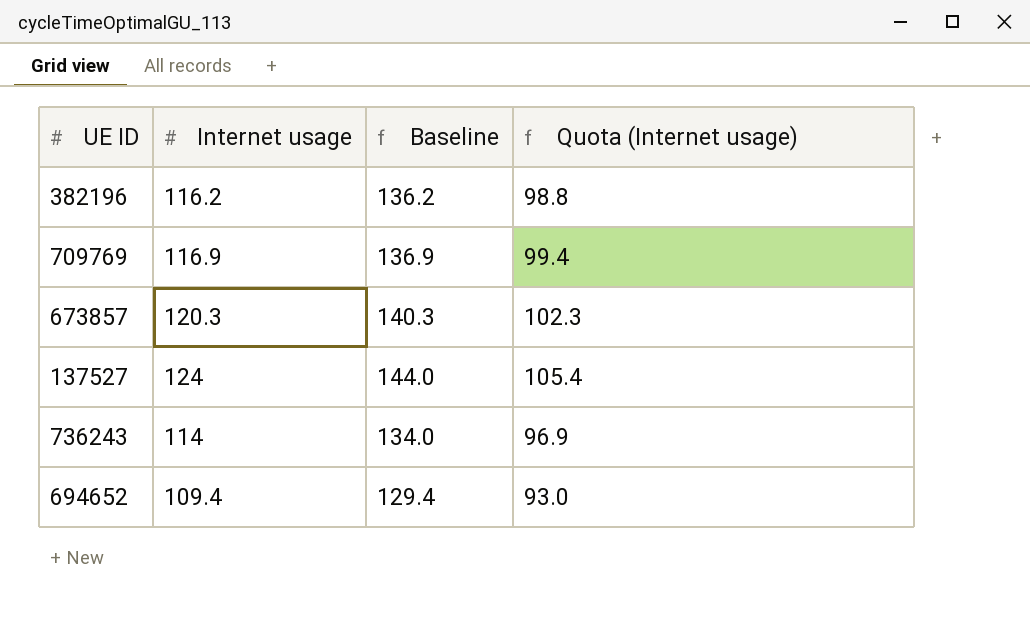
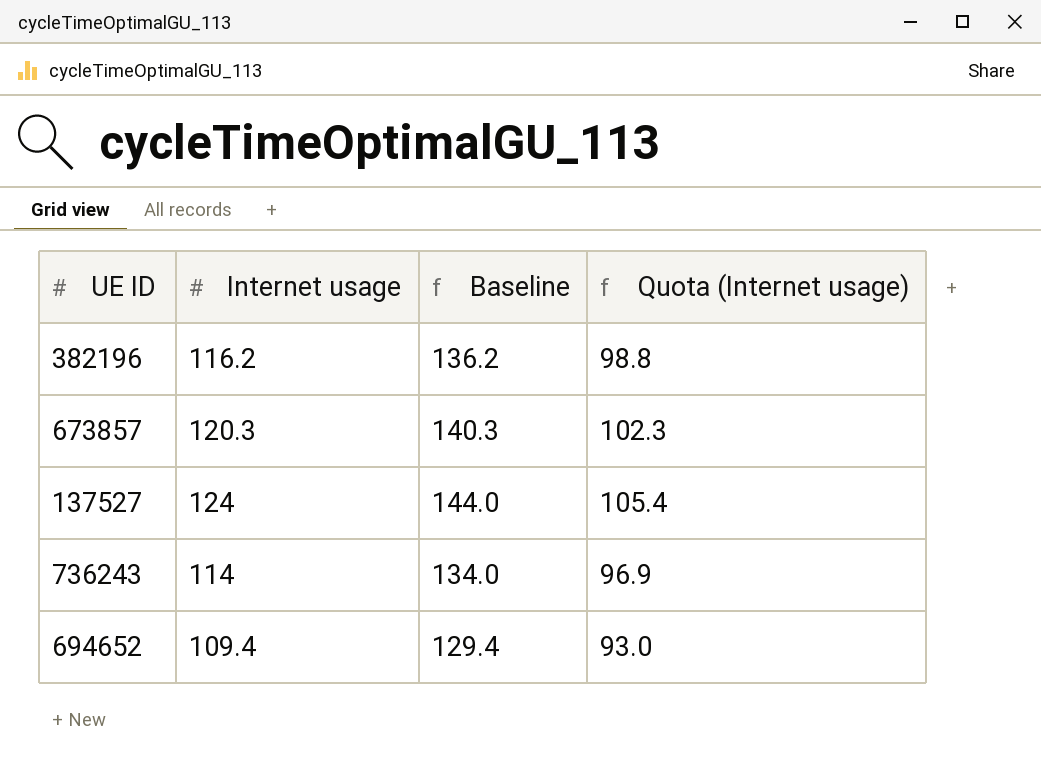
row 709769: 116.9 | 136.9 | 99.4 -> none

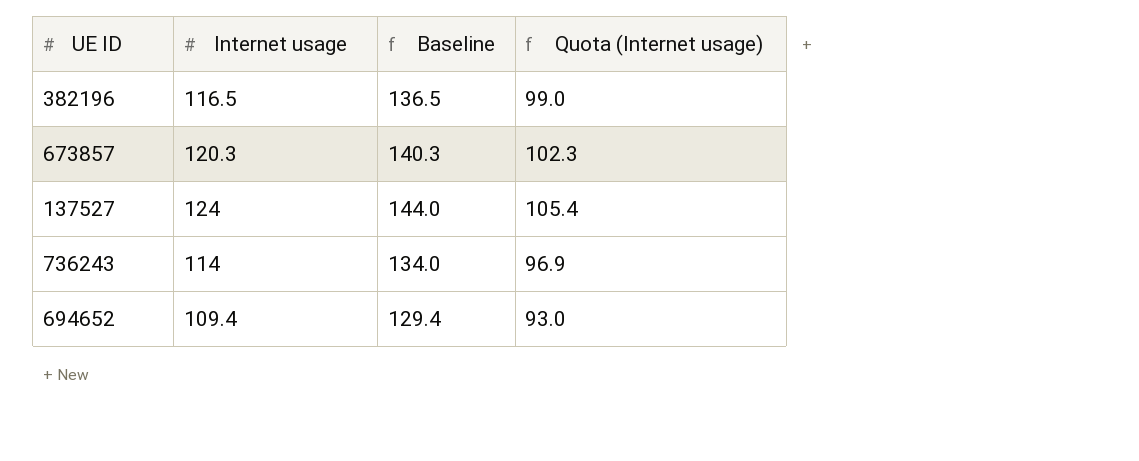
382196 | Internet usage: 116.2 -> 116.5
382196 | Baseline: 136.2 -> 136.5
382196 | Quota (Internet usage): 98.8 -> 99.0

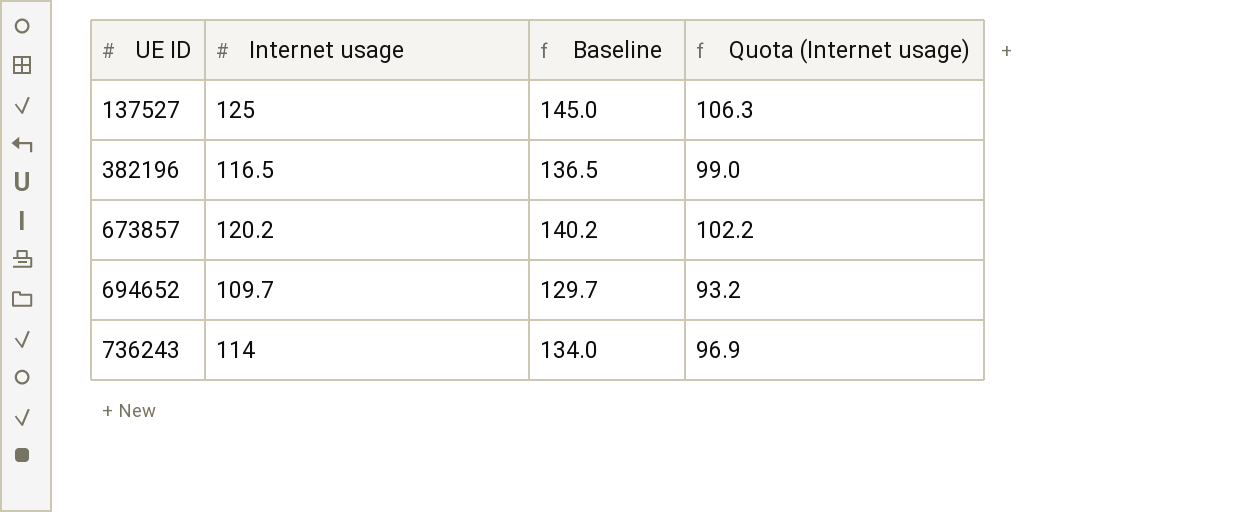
row order: none -> UE ID ascending
137527 | Internet usage: 124 -> 125
137527 | Baseline: 144.0 -> 145.0
137527 | Quota (Internet usage): 105.4 -> 106.3
673857 | Internet usage: 120.3 -> 120.2
673857 | Baseline: 140.3 -> 140.2
673857 | Quota (Internet usage): 102.3 -> 102.2
694652 | Internet usage: 109.4 -> 109.7
694652 | Baseline: 129.4 -> 129.7
694652 | Quota (Internet usage): 93.0 -> 93.2

